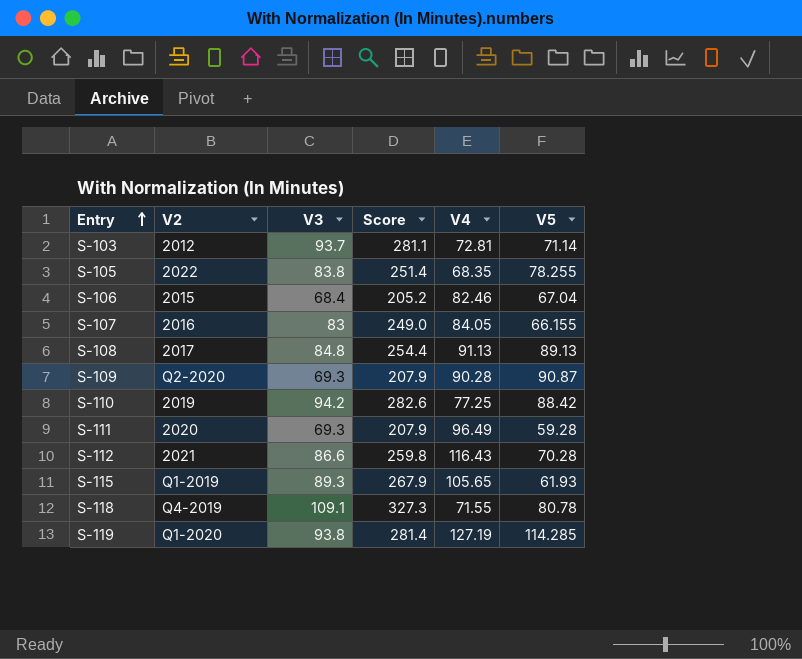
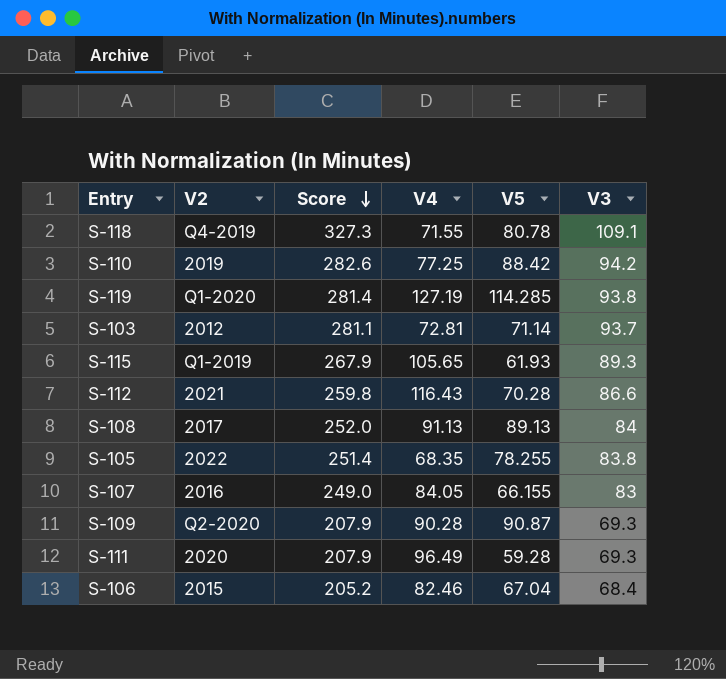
row order: Entry ascending -> Score descending
column V3 | position: 3 -> 6
S-108 | Score: 254.4 -> 252.0
S-108 | V3: 84.8 -> 84

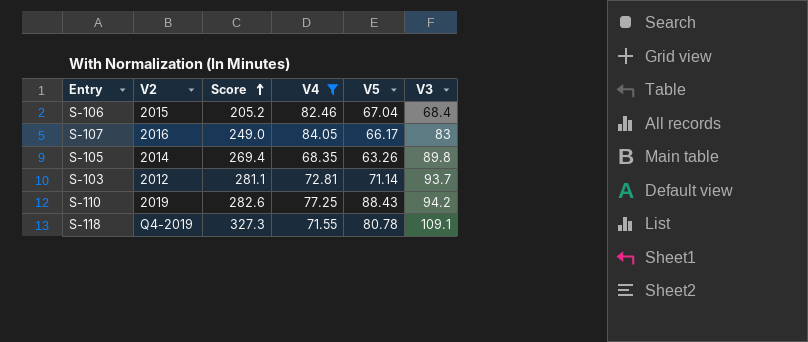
filter: none -> V4 <= 84.05
row order: Score descending -> Score ascending
S-107 | V5: 66.155 -> 66.17
S-105 | V2: 2022 -> 2014
S-105 | Score: 251.4 -> 269.4
S-105 | V5: 78.255 -> 63.26
S-105 | V3: 83.8 -> 89.8
S-110 | V5: 88.42 -> 88.43

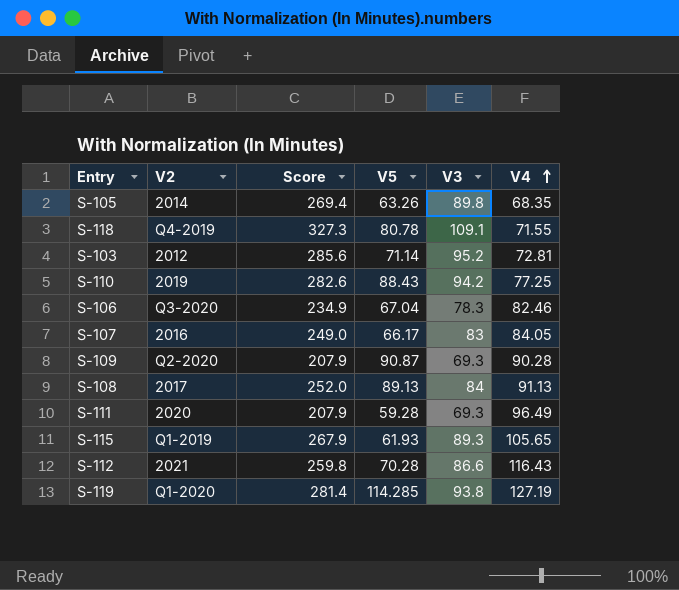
filter: V4 <= 84.05 -> none
row order: Score ascending -> V4 ascending
column V4 | position: 4 -> 6
S-103 | Score: 281.1 -> 285.6
S-103 | V3: 93.7 -> 95.2
S-106 | V2: 2015 -> Q3-2020
S-106 | Score: 205.2 -> 234.9
S-106 | V3: 68.4 -> 78.3

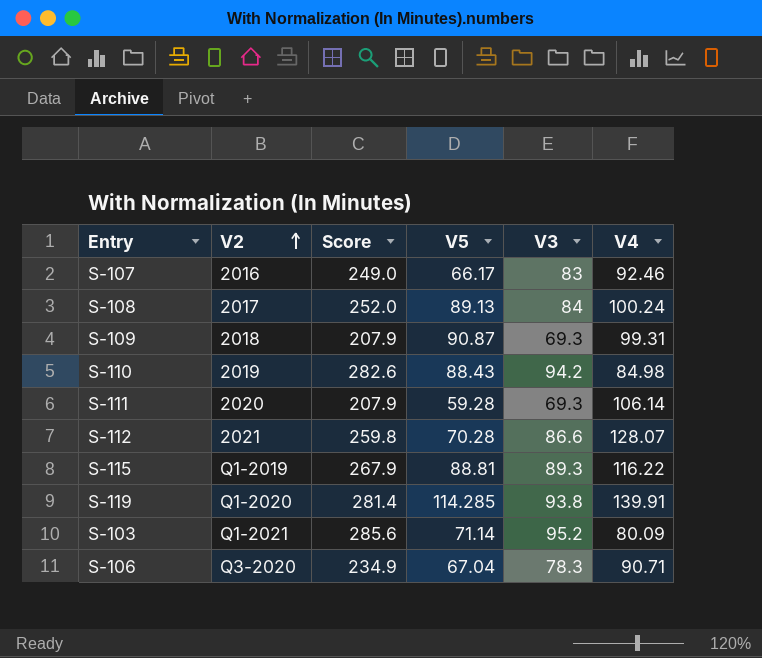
row order: V4 ascending -> V2 ascending
row S-105: 2014 | 269.4 | 63.26 | 89.8 | 68.35 -> none
row S-118: Q4-2019 | 327.3 | 80.78 | 109.1 | 71.55 -> none
S-107 | V4: 84.05 -> 92.46
S-108 | V4: 91.13 -> 100.24
S-109 | V2: Q2-2020 -> 2018
S-109 | V4: 90.28 -> 99.31
S-110 | V4: 77.25 -> 84.98
S-111 | V4: 96.49 -> 106.14
S-112 | V4: 116.43 -> 128.07
S-115 | V5: 61.93 -> 88.81
S-115 | V4: 105.65 -> 116.22
S-119 | V4: 127.19 -> 139.91
S-103 | V2: 2012 -> Q1-2021
S-103 | V4: 72.81 -> 80.09
S-106 | V4: 82.46 -> 90.71

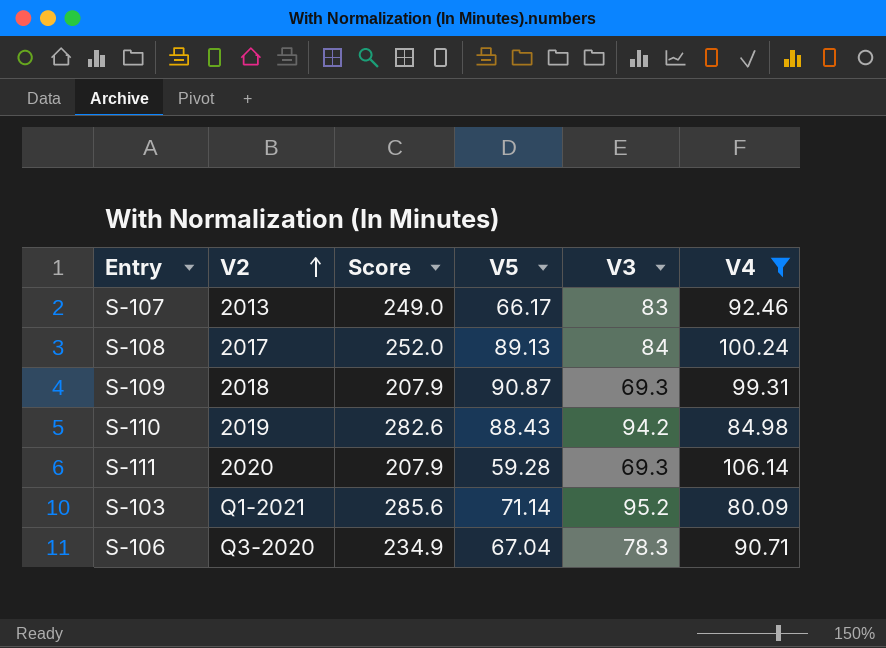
filter: none -> V4 <= 106.14
S-107 | V2: 2016 -> 2013

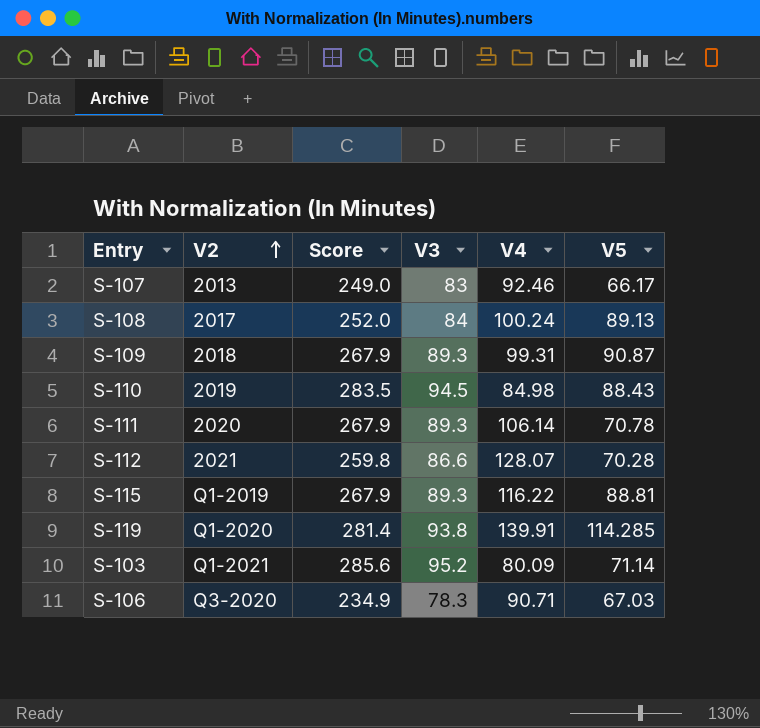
filter: V4 <= 106.14 -> none
column V5 | position: 4 -> 6
S-109 | Score: 207.9 -> 267.9
S-109 | V3: 69.3 -> 89.3
S-110 | Score: 282.6 -> 283.5
S-110 | V3: 94.2 -> 94.5
S-111 | Score: 207.9 -> 267.9
S-111 | V3: 69.3 -> 89.3
S-111 | V5: 59.28 -> 70.78
S-106 | V5: 67.04 -> 67.03

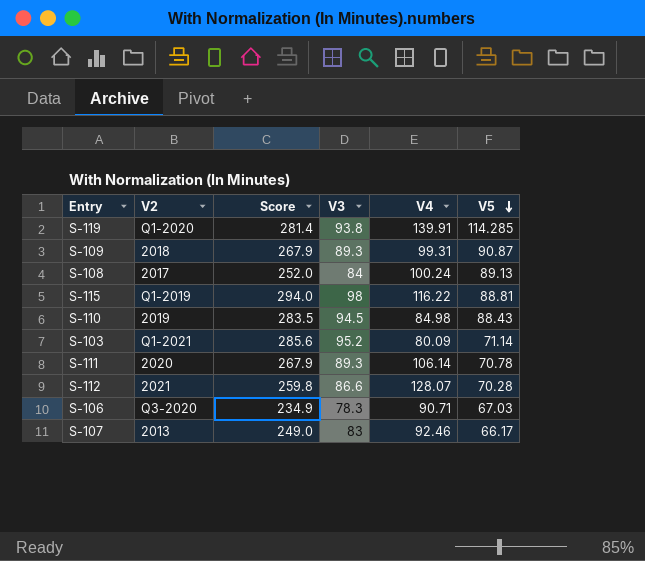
row order: V2 ascending -> V5 descending
S-115 | Score: 267.9 -> 294.0
S-115 | V3: 89.3 -> 98

